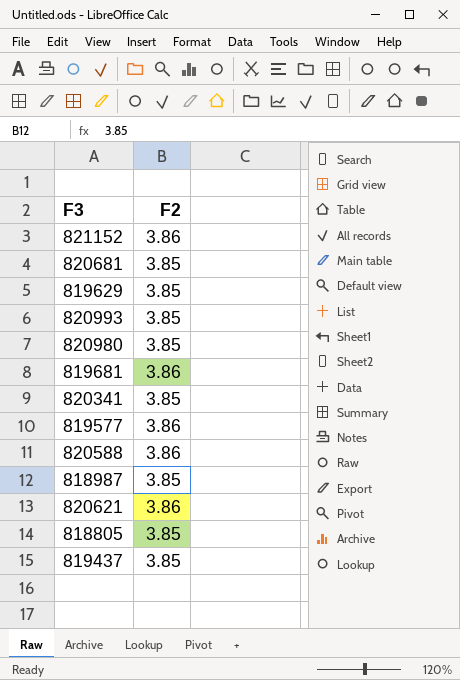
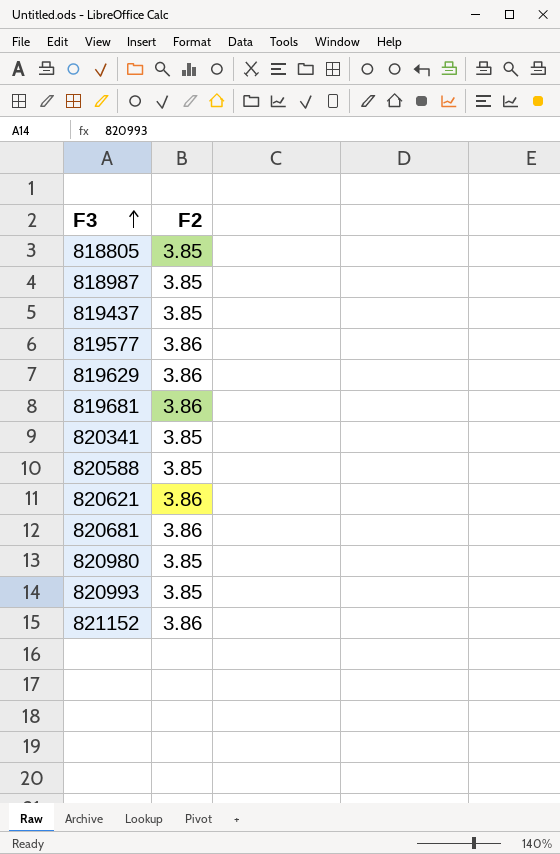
row order: none -> F3 ascending
819629 | F2: 3.85 -> 3.86
820588 | F2: 3.86 -> 3.85
820681 | F2: 3.85 -> 3.86

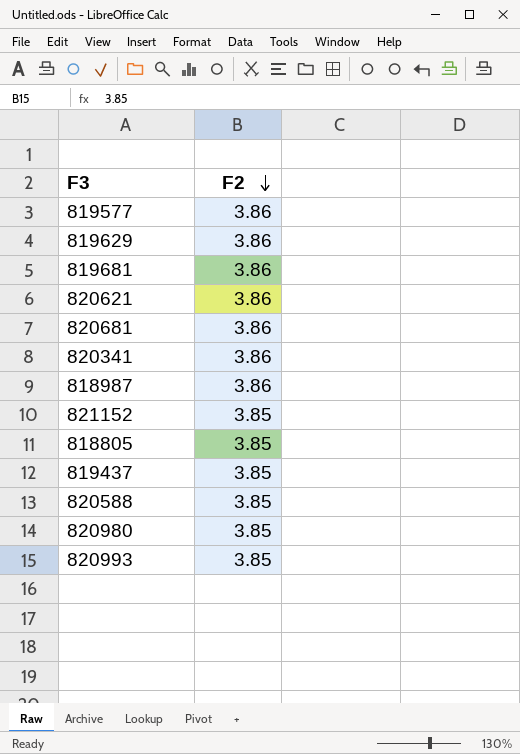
row order: F3 ascending -> F2 descending
820341 | F2: 3.85 -> 3.86
818987 | F2: 3.85 -> 3.86
821152 | F2: 3.86 -> 3.85

